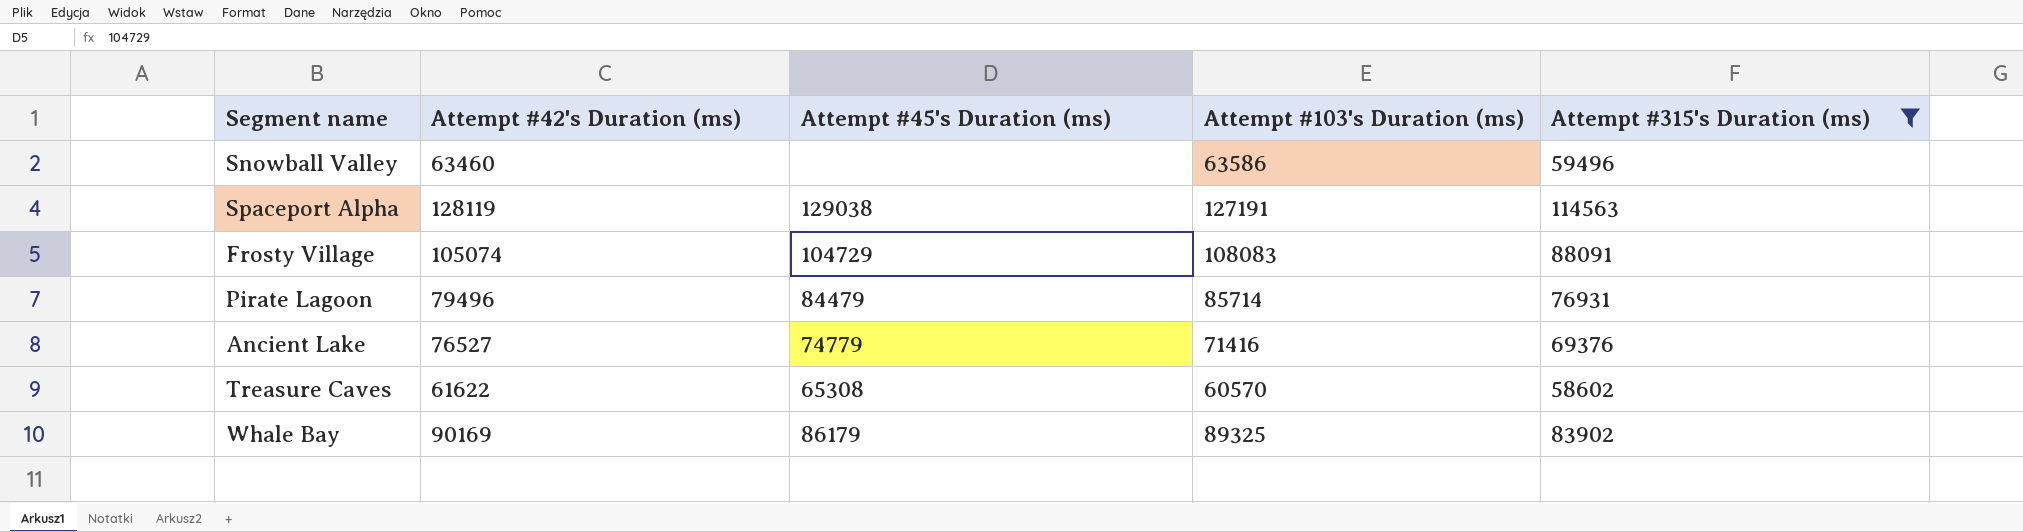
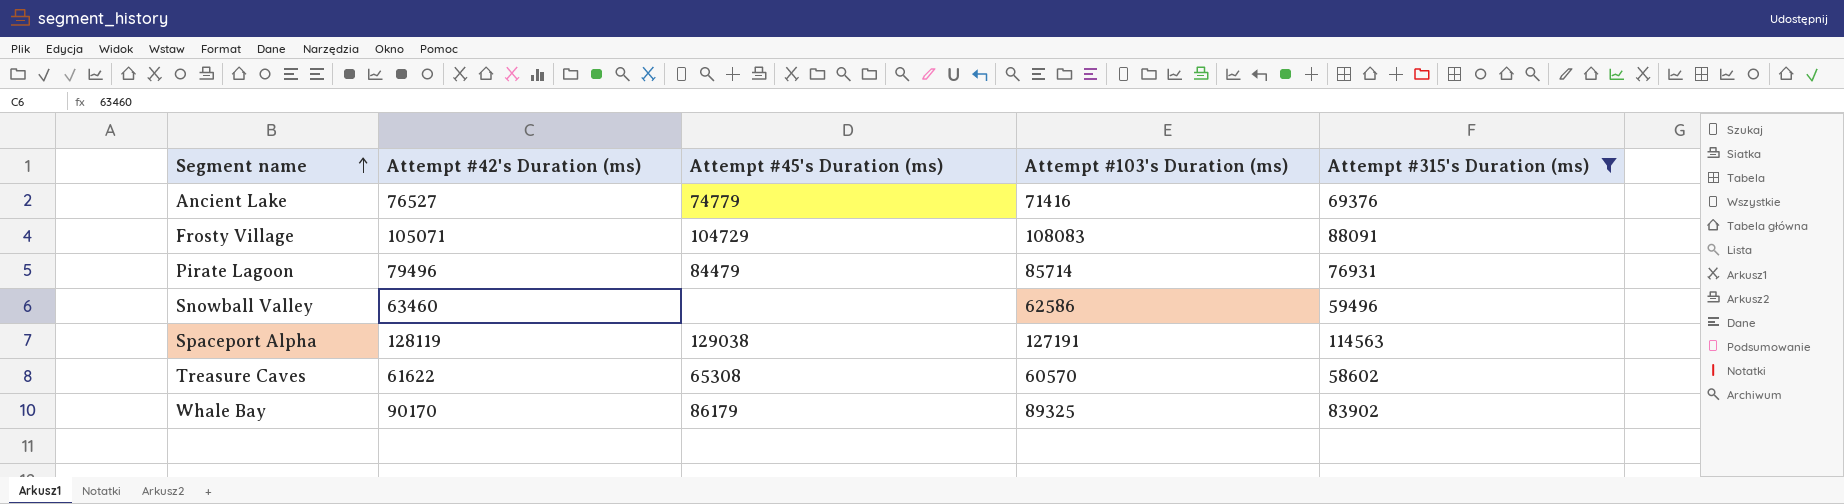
row order: none -> Segment name ascending
Frosty Village | Attempt #42's Duration (ms): 105074 -> 105071
Snowball Valley | Attempt #103's Duration (ms): 63586 -> 62586
Whale Bay | Attempt #42's Duration (ms): 90169 -> 90170

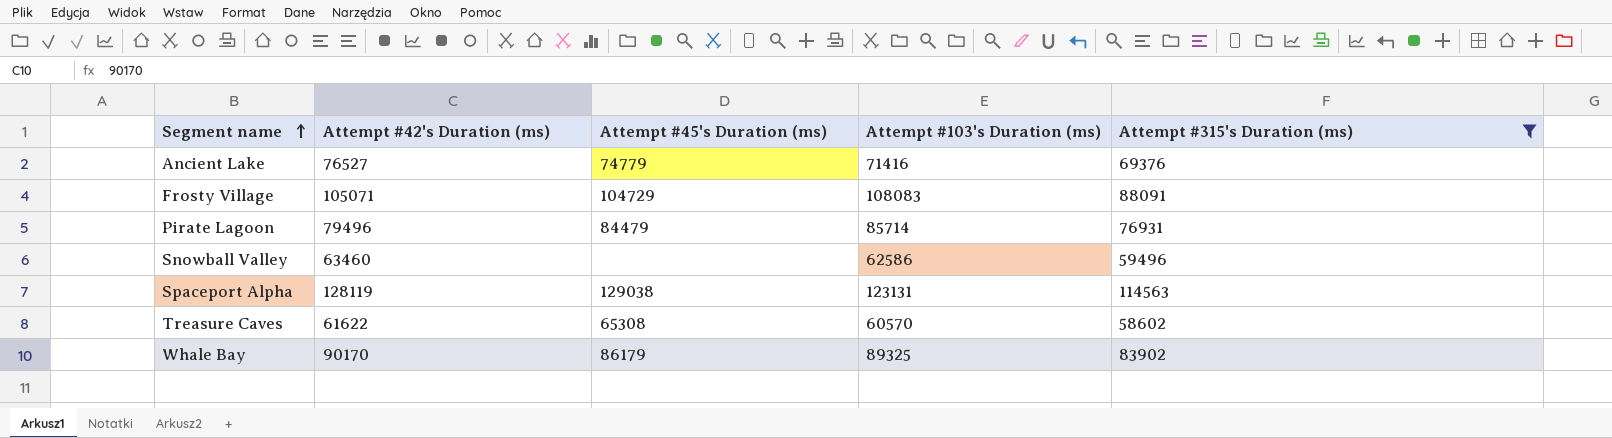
Spaceport Alpha | Attempt #103's Duration (ms): 127191 -> 123131

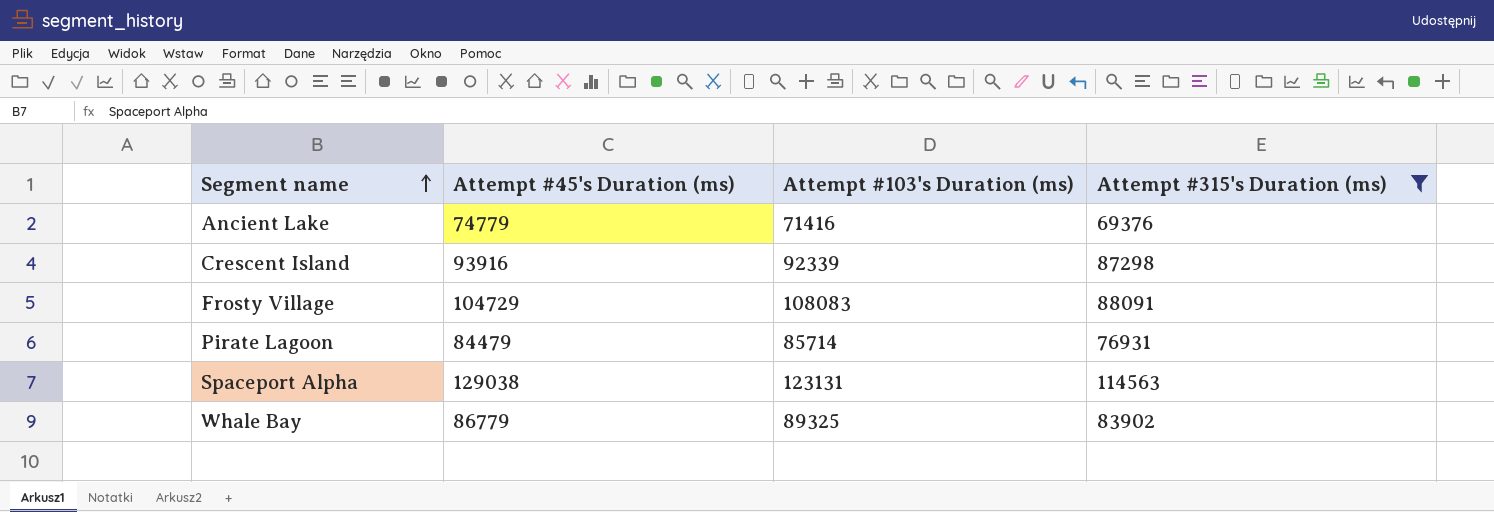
column Attempt #42's Duration (ms) | position: 2 -> none
row Snowball Valley: 63460 | none | 62586 | 59496 -> none
row Treasure Caves: 61622 | 65308 | 60570 | 58602 -> none
row Crescent Island: none -> 93916 | 92339 | 87298
Whale Bay | Attempt #45's Duration (ms): 86179 -> 86779

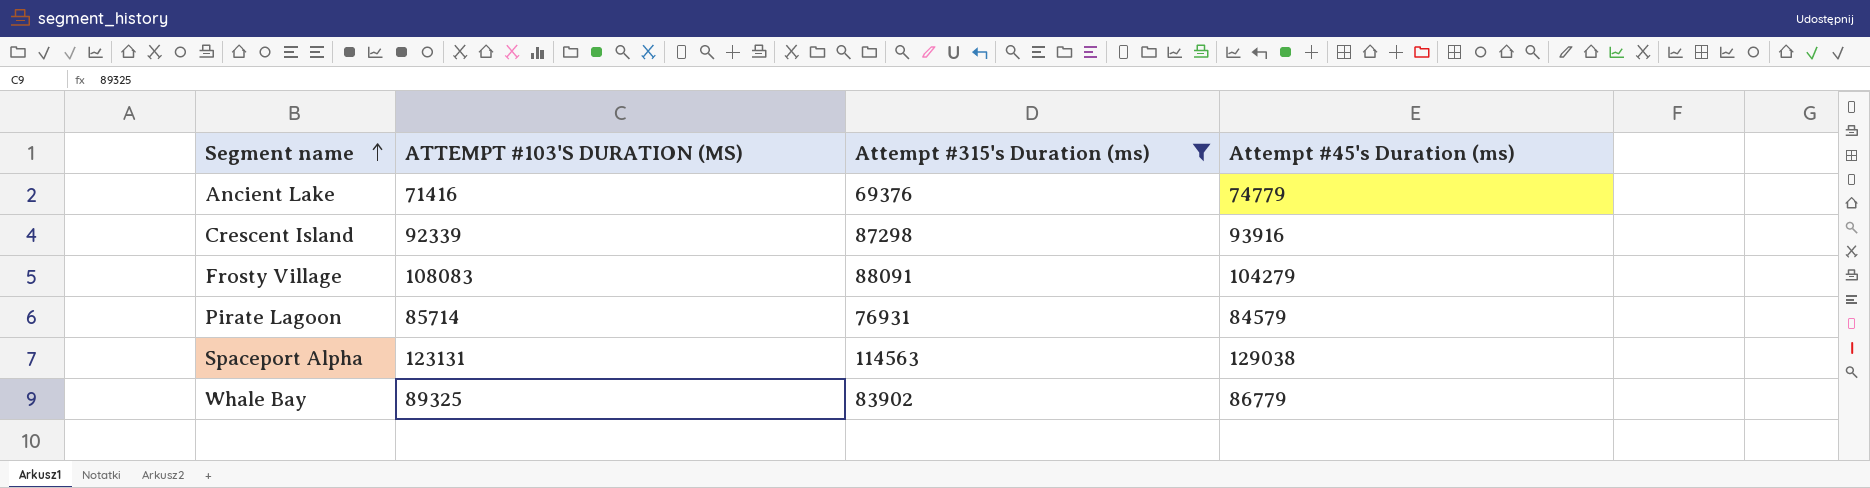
column name: Attempt #103's Duration (ms) -> ATTEMPT #103'S DURATION (MS)
column Attempt #45's Duration (ms) | position: 2 -> 4
Frosty Village | Attempt #45's Duration (ms): 104729 -> 104279
Pirate Lagoon | Attempt #45's Duration (ms): 84479 -> 84579

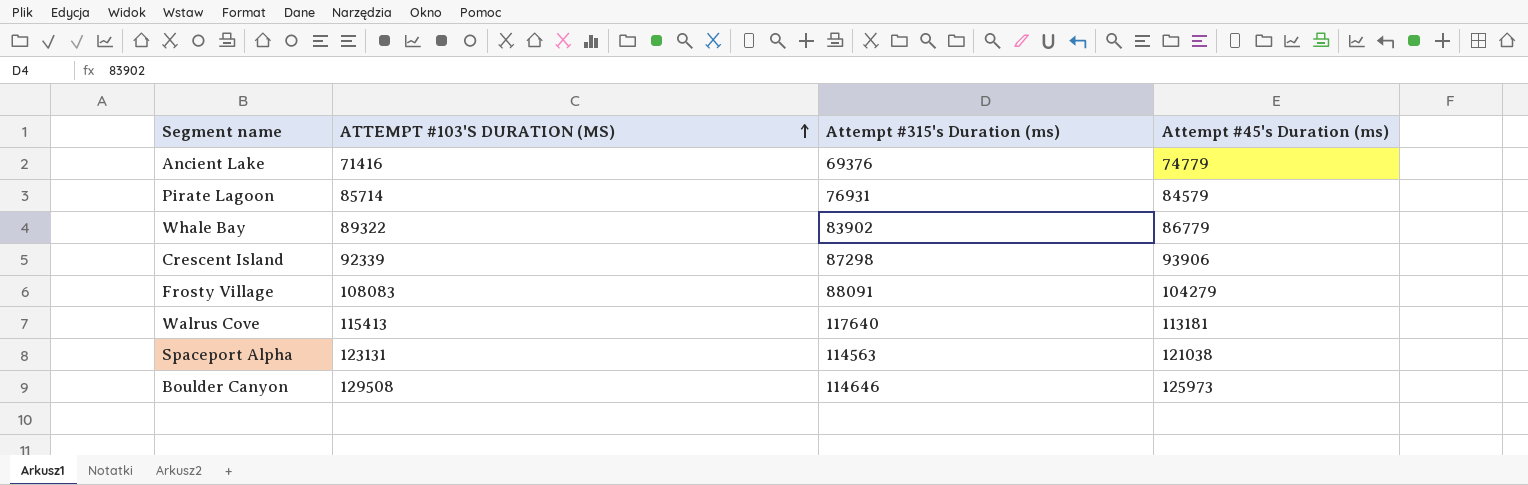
filter: Attempt #315's Duration (ms) <= 114563 -> none
row order: Segment name ascending -> ATTEMPT #103'S DURATION (MS) ascending
Whale Bay | ATTEMPT #103'S DURATION (MS): 89325 -> 89322
Crescent Island | Attempt #45's Duration (ms): 93916 -> 93906
Spaceport Alpha | Attempt #45's Duration (ms): 129038 -> 121038

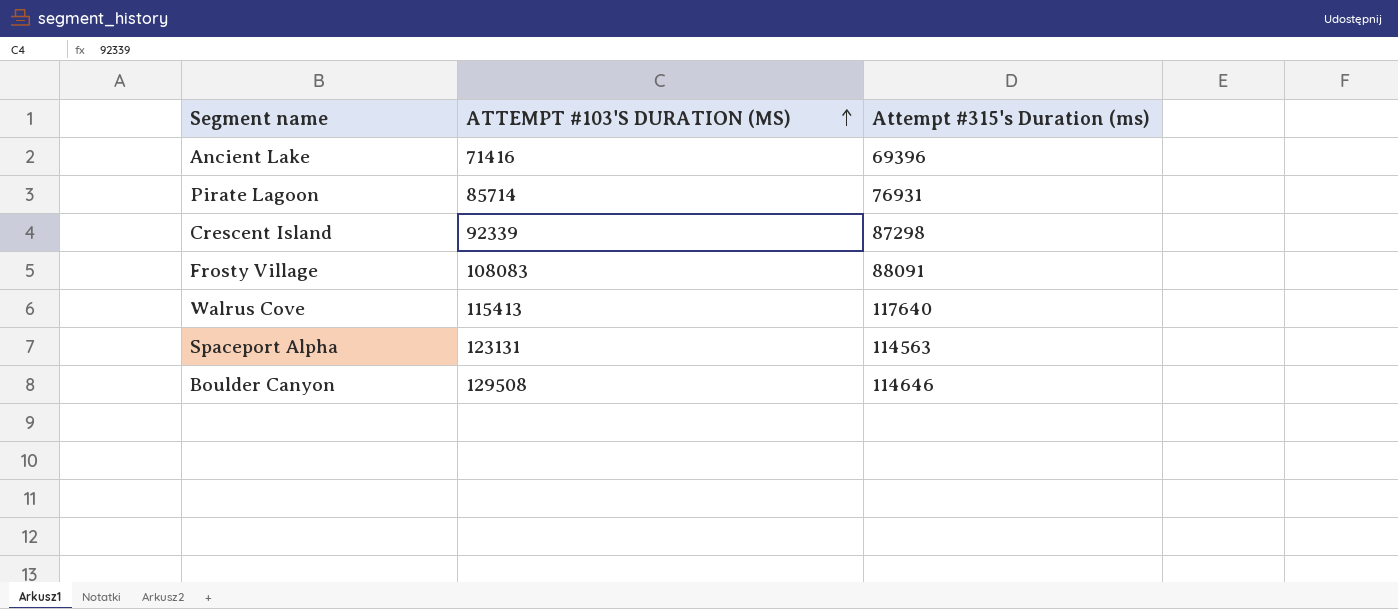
column Attempt #45's Duration (ms) | position: 4 -> none
row Whale Bay: 89322 | 83902 | 86779 -> none
Ancient Lake | Attempt #315's Duration (ms): 69376 -> 69396

